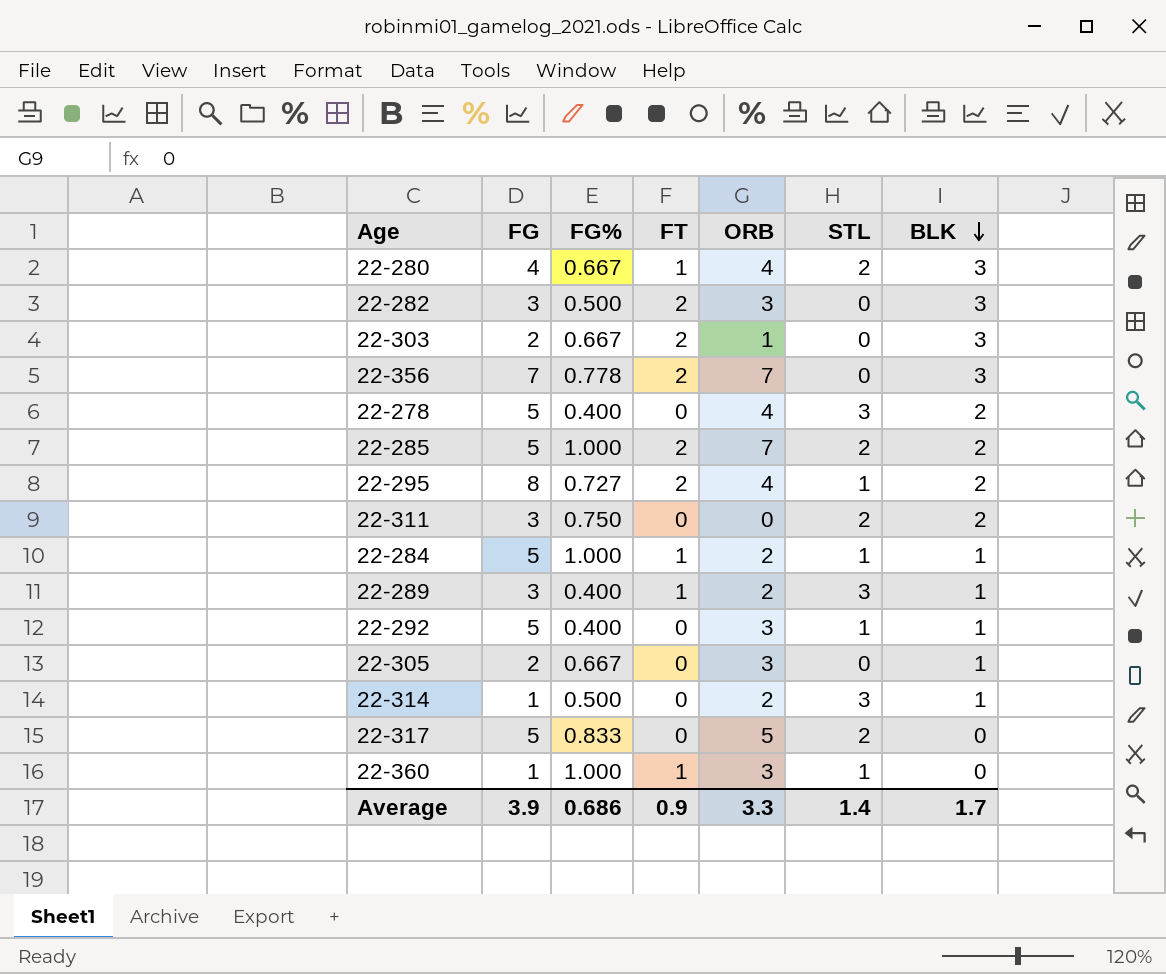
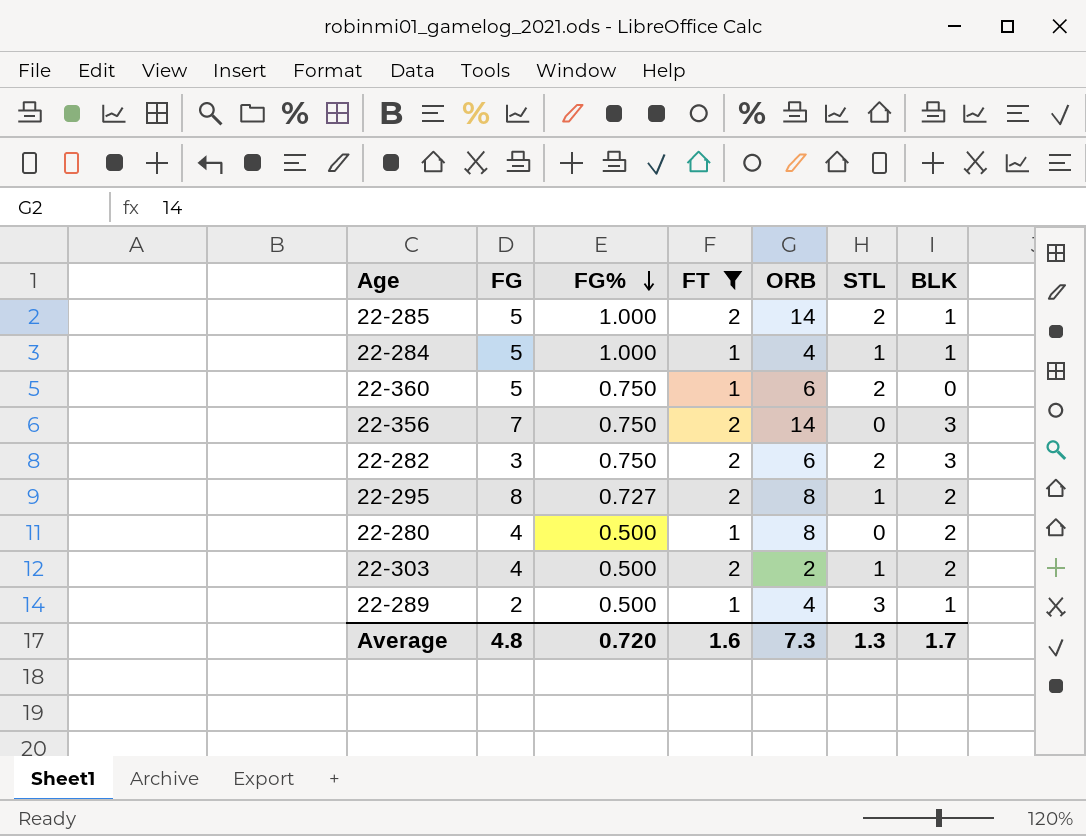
filter: none -> FT != 0
row order: BLK descending -> FG% descending
22-285 | ORB: 7 -> 14
22-285 | BLK: 2 -> 1
22-284 | ORB: 2 -> 4
22-360 | FG: 1 -> 5
22-360 | FG%: 1.000 -> 0.750
22-360 | ORB: 3 -> 6
22-360 | STL: 1 -> 2
22-356 | FG%: 0.778 -> 0.750
22-356 | ORB: 7 -> 14
22-282 | FG%: 0.500 -> 0.750
22-282 | ORB: 3 -> 6
22-282 | STL: 0 -> 2
22-295 | ORB: 4 -> 8
22-280 | FG%: 0.667 -> 0.500
22-280 | ORB: 4 -> 8
22-280 | STL: 2 -> 0
22-280 | BLK: 3 -> 2
22-303 | FG: 2 -> 4
22-303 | FG%: 0.667 -> 0.500
22-303 | ORB: 1 -> 2
22-303 | STL: 0 -> 1
22-303 | BLK: 3 -> 2
22-289 | FG: 3 -> 2
22-289 | FG%: 0.400 -> 0.500
22-289 | ORB: 2 -> 4
Average | FG: 3.9 -> 4.8
Average | FG%: 0.686 -> 0.720
Average | FT: 0.9 -> 1.6
Average | ORB: 3.3 -> 7.3
Average | STL: 1.4 -> 1.3

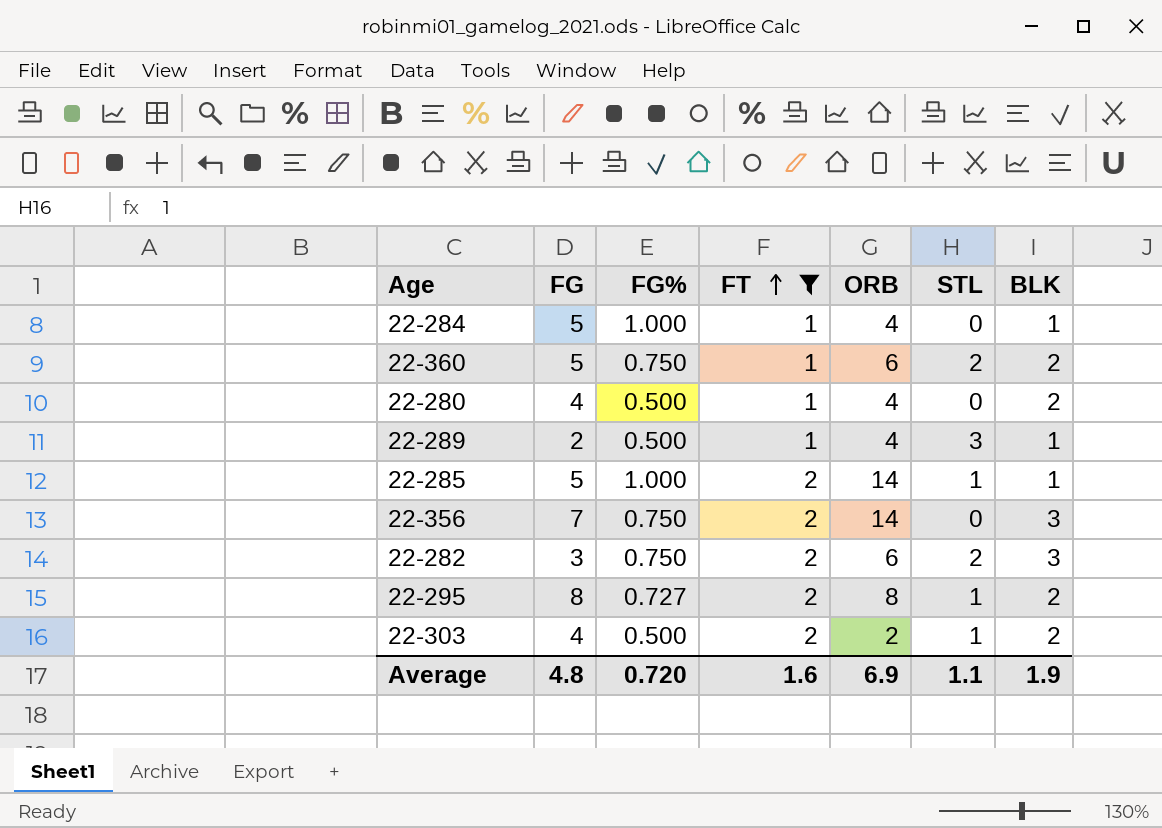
row order: FG% descending -> FT ascending
22-284 | STL: 1 -> 0
22-360 | BLK: 0 -> 2
22-280 | ORB: 8 -> 4
22-285 | STL: 2 -> 1
Average | ORB: 7.3 -> 6.9
Average | STL: 1.3 -> 1.1
Average | BLK: 1.7 -> 1.9

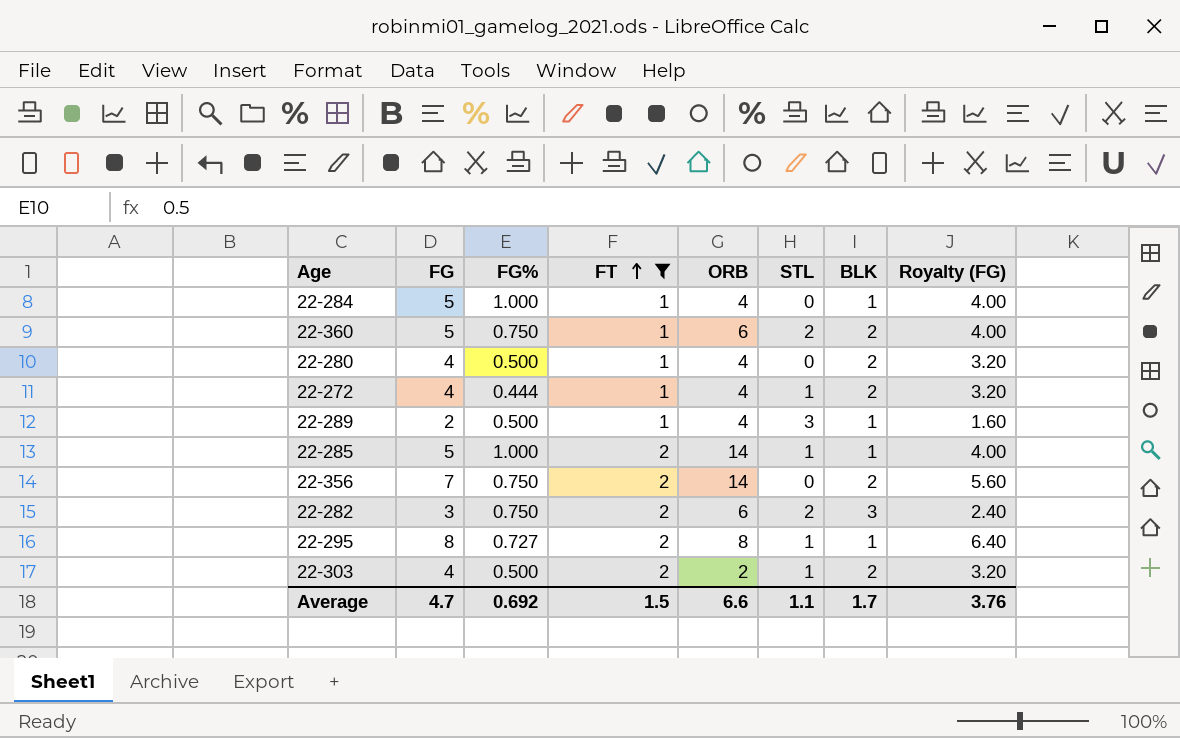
column Royalty (FG) | formula: none -> [FG] * 0.8
row 22-272: none -> 4 | 0.444 | 1 | 4 | 1 | 2 | 3.20
22-356 | BLK: 3 -> 2
22-295 | BLK: 2 -> 1
Average | FG: 4.8 -> 4.7
Average | FG%: 0.720 -> 0.692
Average | FT: 1.6 -> 1.5
Average | ORB: 6.9 -> 6.6
Average | BLK: 1.9 -> 1.7

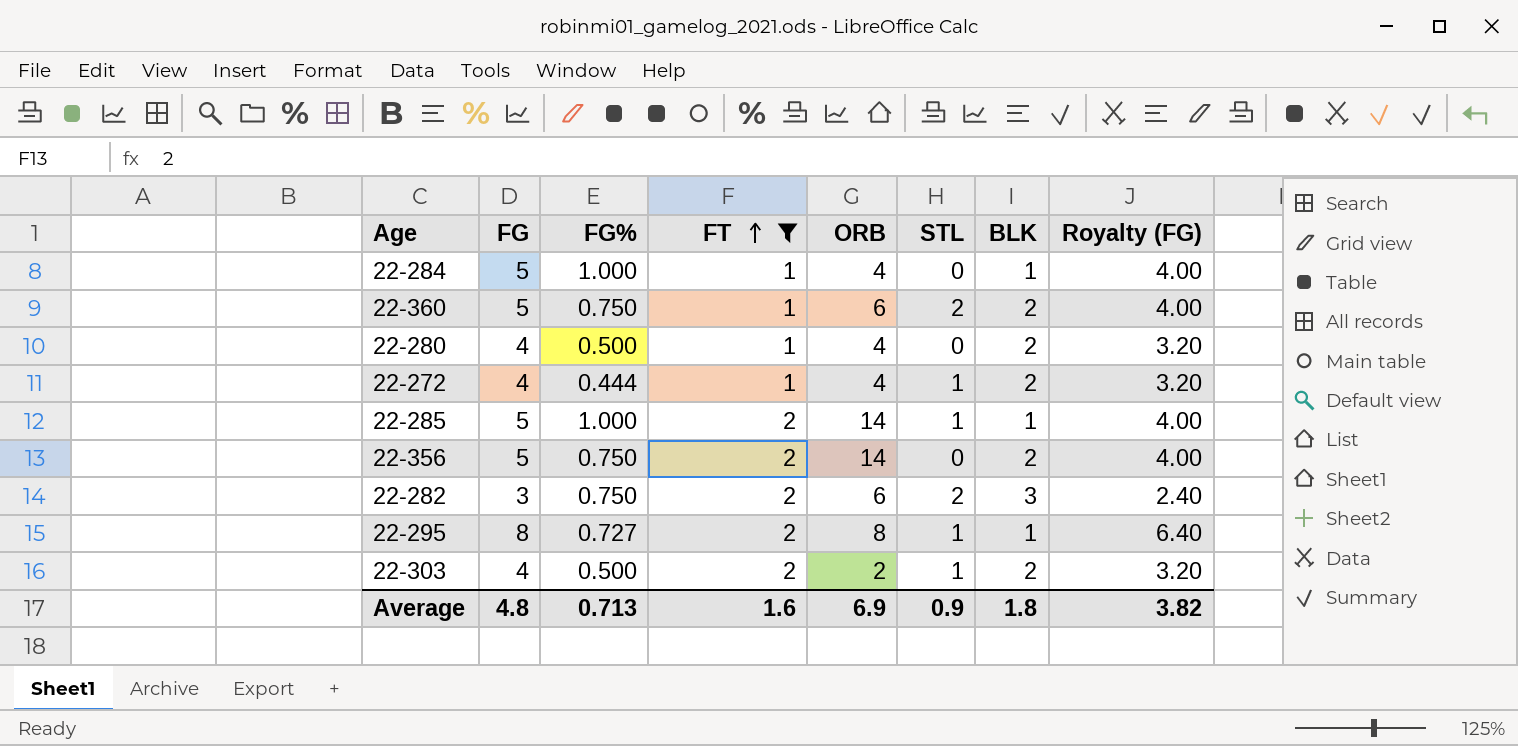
row 22-289: 2 | 0.500 | 1 | 4 | 3 | 1 | 1.60 -> none
22-356 | FG: 7 -> 5
22-356 | Royalty (FG): 5.60 -> 4.00
Average | FG: 4.7 -> 4.8
Average | FG%: 0.692 -> 0.713
Average | FT: 1.5 -> 1.6
Average | ORB: 6.6 -> 6.9
Average | STL: 1.1 -> 0.9
Average | BLK: 1.7 -> 1.8
Average | Royalty (FG): 3.76 -> 3.82

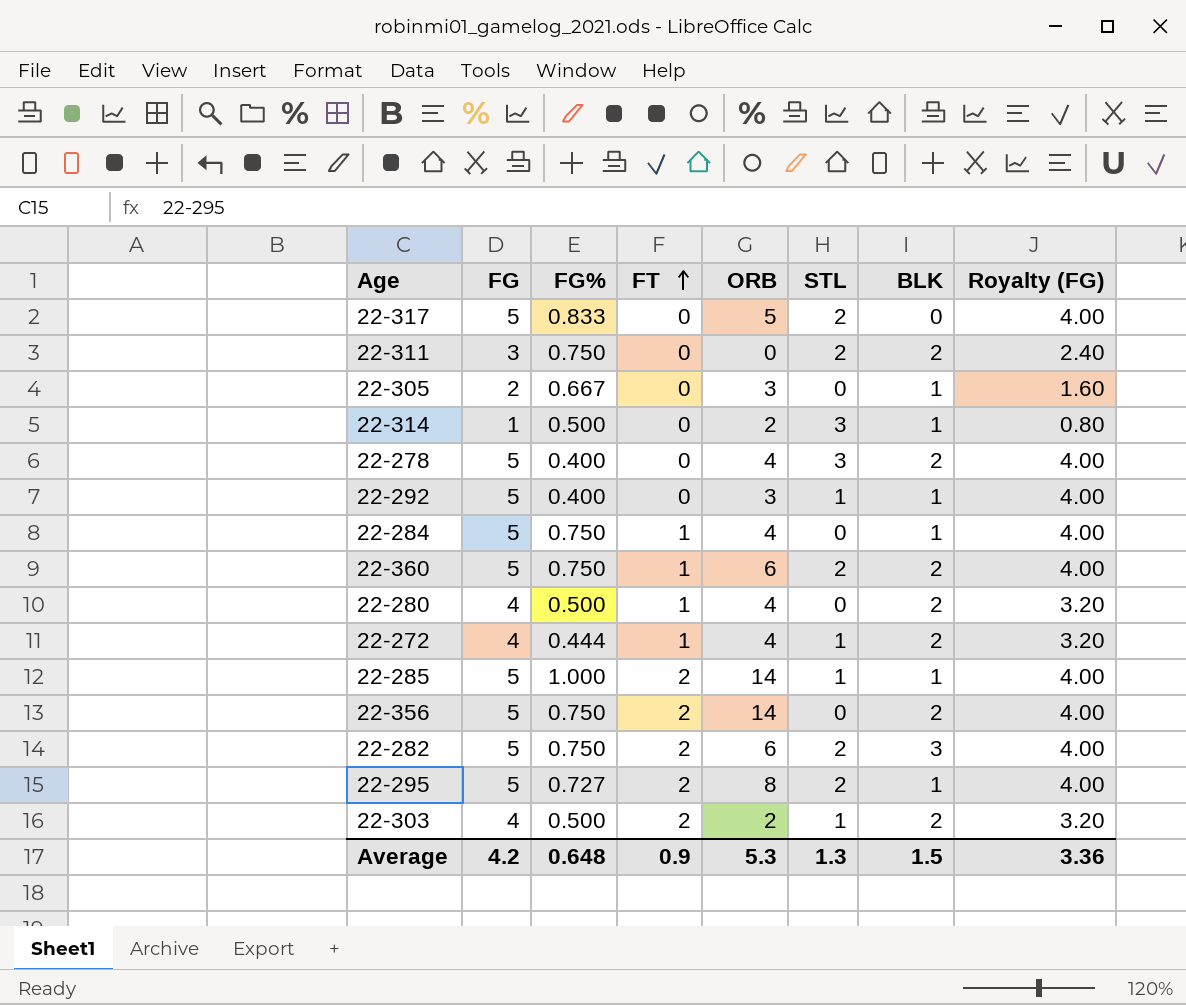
filter: FT != 0 -> none
22-284 | FG%: 1.000 -> 0.750
22-282 | FG: 3 -> 5
22-282 | Royalty (FG): 2.40 -> 4.00
22-295 | FG: 8 -> 5
22-295 | STL: 1 -> 2
22-295 | Royalty (FG): 6.40 -> 4.00
Average | FG: 4.8 -> 4.2
Average | FG%: 0.713 -> 0.648
Average | FT: 1.6 -> 0.9
Average | ORB: 6.9 -> 5.3
Average | STL: 0.9 -> 1.3
Average | BLK: 1.8 -> 1.5
Average | Royalty (FG): 3.82 -> 3.36

